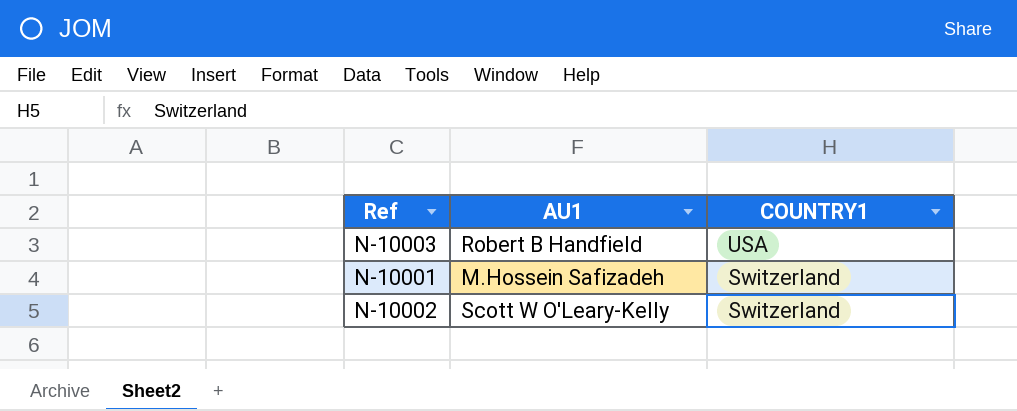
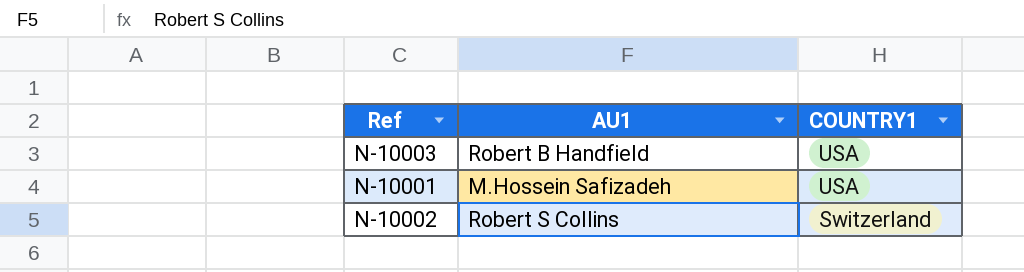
N-10001 | COUNTRY1: Switzerland -> USA
N-10002 | AU1: Scott W O'Leary‐Kelly -> Robert S Collins

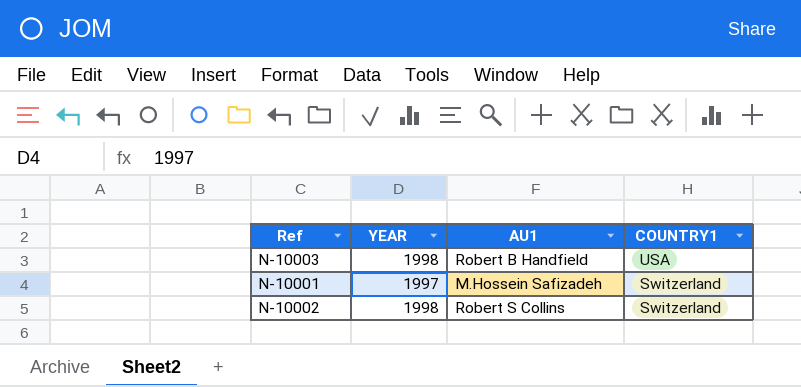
column YEAR | position: none -> 2
N-10001 | COUNTRY1: USA -> Switzerland

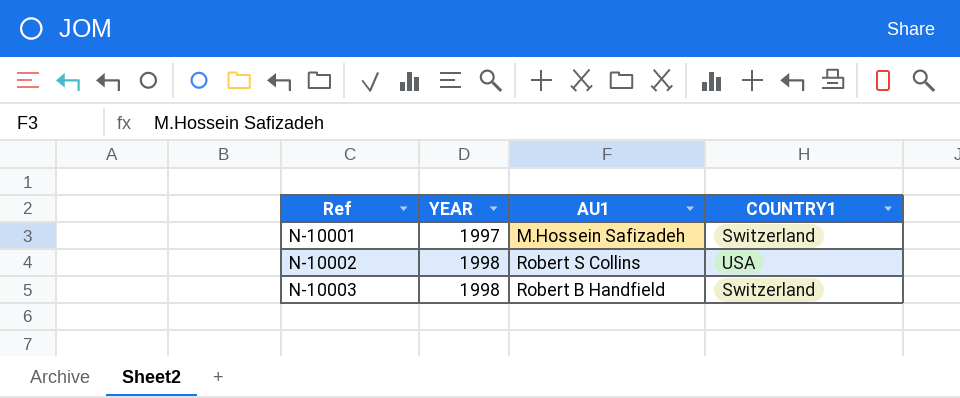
row order: COUNTRY1 descending -> Ref ascending
N-10002 | COUNTRY1: Switzerland -> USA
N-10003 | COUNTRY1: USA -> Switzerland

